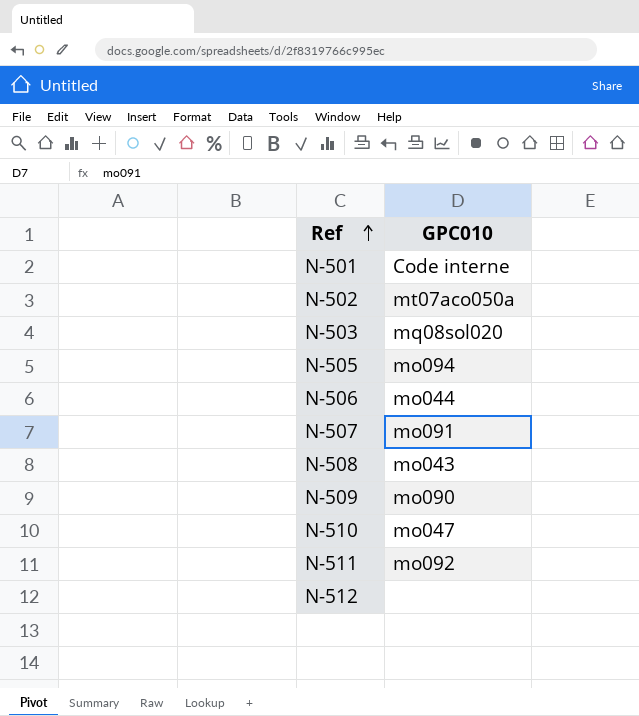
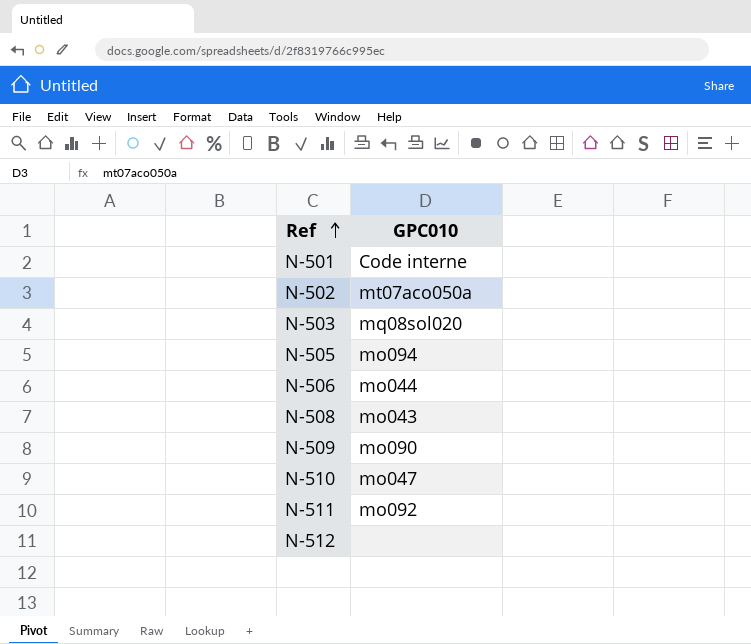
row N-507: mo091 -> none

